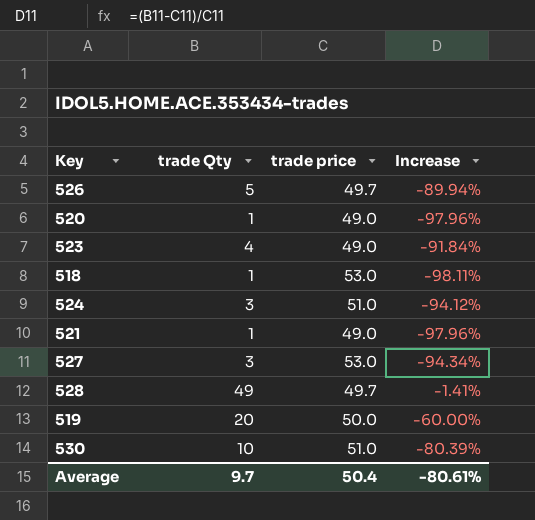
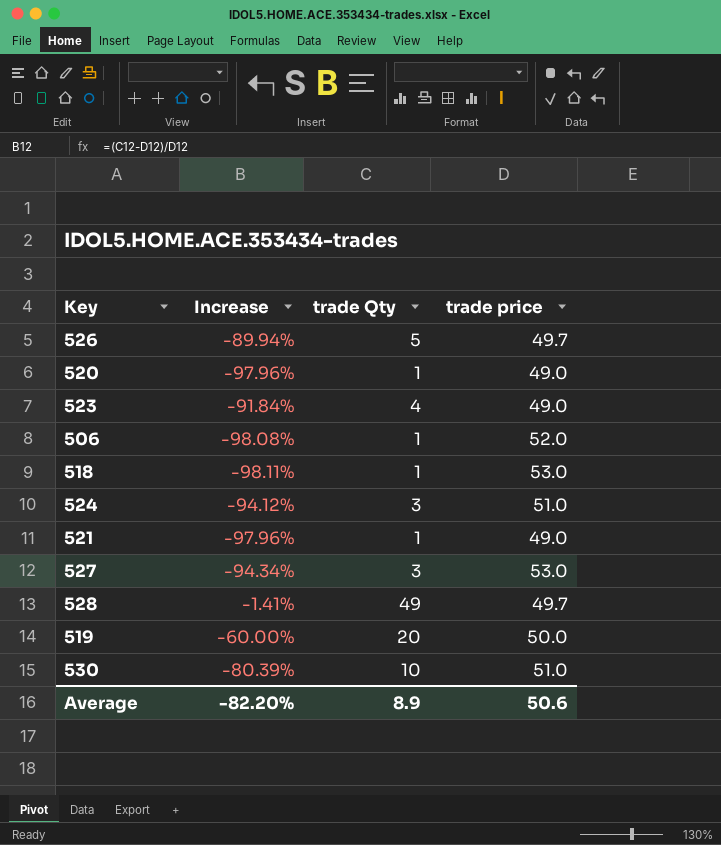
column Increase | position: 4 -> 2
row 506: none -> -98.08% | 1 | 52.0
Average | Increase: -80.61% -> -82.20%
Average | trade Qty: 9.7 -> 8.9
Average | trade price: 50.4 -> 50.6

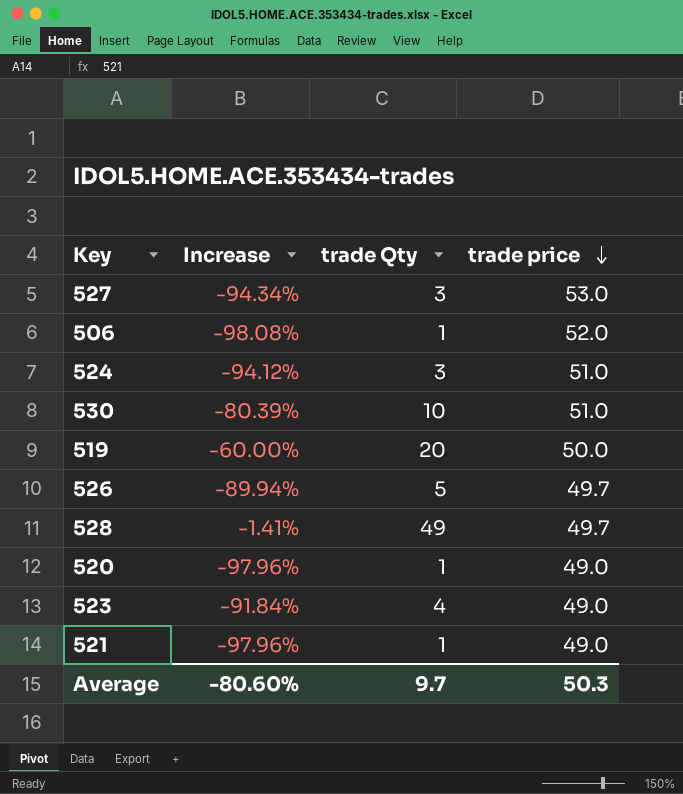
row order: none -> trade price descending
row 518: -98.11% | 1 | 53.0 -> none
Average | Increase: -82.20% -> -80.60%
Average | trade Qty: 8.9 -> 9.7
Average | trade price: 50.6 -> 50.3

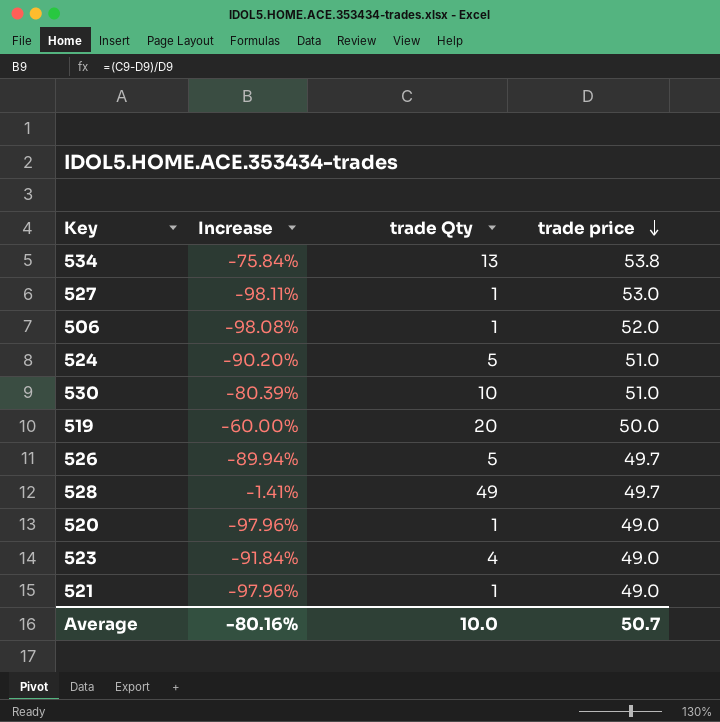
row 534: none -> -75.84% | 13 | 53.8
527 | Increase: -94.34% -> -98.11%
527 | trade Qty: 3 -> 1
524 | Increase: -94.12% -> -90.20%
524 | trade Qty: 3 -> 5
Average | Increase: -80.60% -> -80.16%
Average | trade Qty: 9.7 -> 10.0
Average | trade price: 50.3 -> 50.7

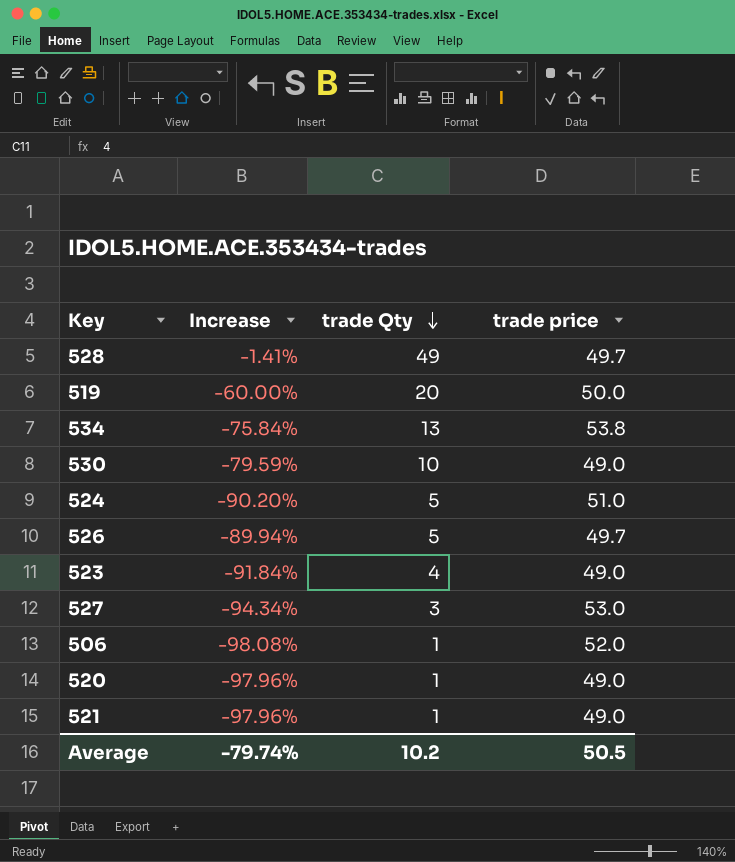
row order: trade price descending -> trade Qty descending
530 | Increase: -80.39% -> -79.59%
530 | trade price: 51.0 -> 49.0
527 | Increase: -98.11% -> -94.34%
527 | trade Qty: 1 -> 3
Average | Increase: -80.16% -> -79.74%
Average | trade Qty: 10.0 -> 10.2
Average | trade price: 50.7 -> 50.5

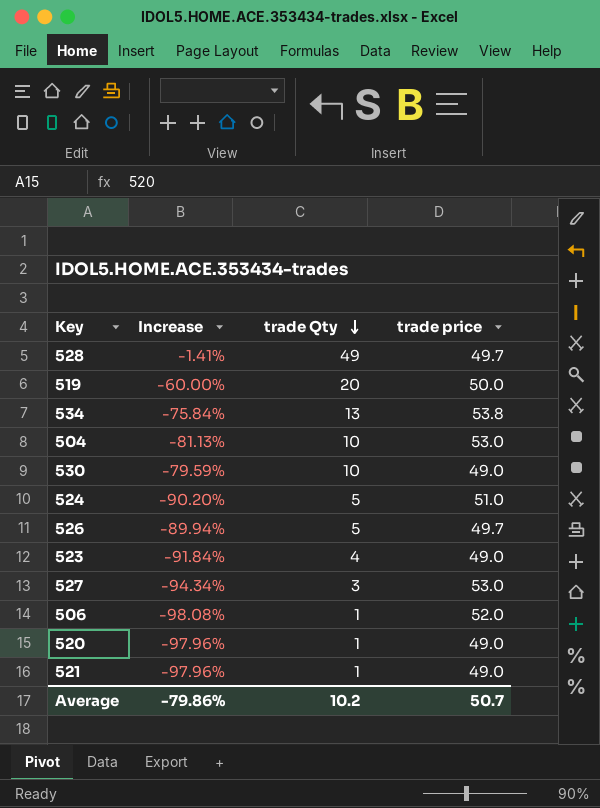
row 504: none -> -81.13% | 10 | 53.0
Average | Increase: -79.74% -> -79.86%
Average | trade price: 50.5 -> 50.7

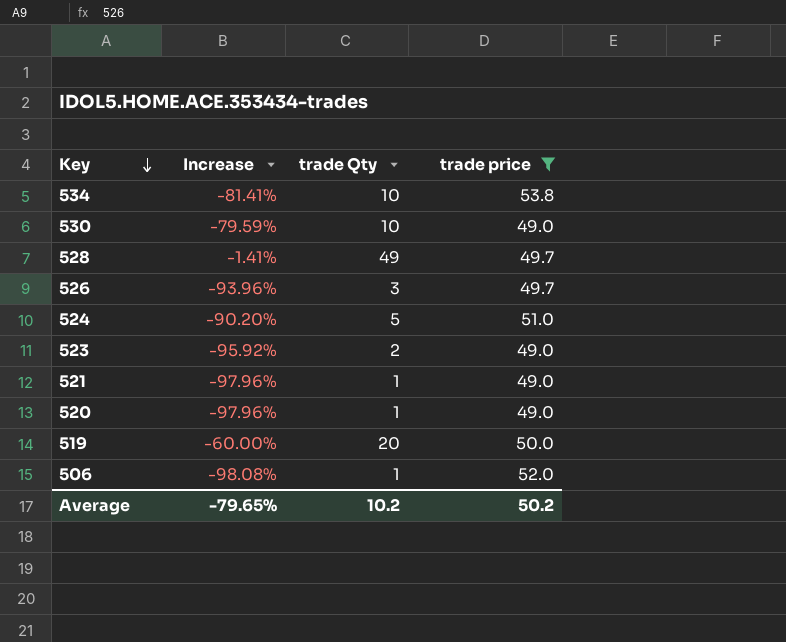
filter: none -> trade price != 53.0
row order: trade Qty descending -> Key descending
534 | Increase: -75.84% -> -81.41%
534 | trade Qty: 13 -> 10
526 | Increase: -89.94% -> -93.96%
526 | trade Qty: 5 -> 3
523 | Increase: -91.84% -> -95.92%
523 | trade Qty: 4 -> 2
Average | Increase: -79.86% -> -79.65%
Average | trade price: 50.7 -> 50.2

